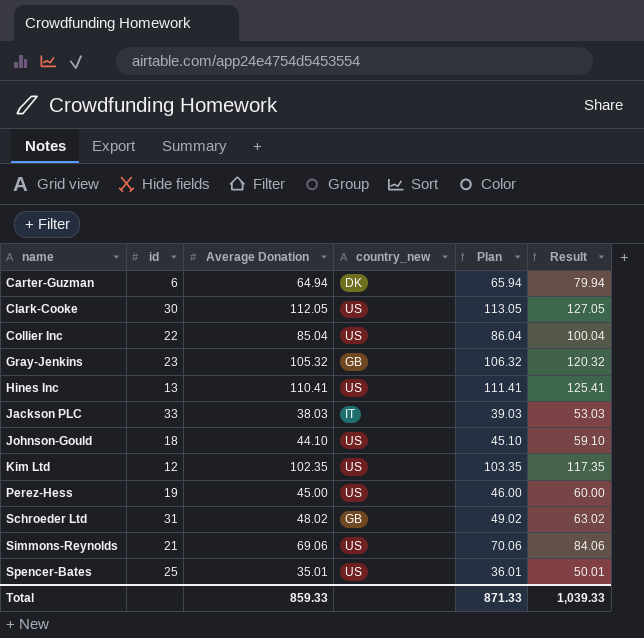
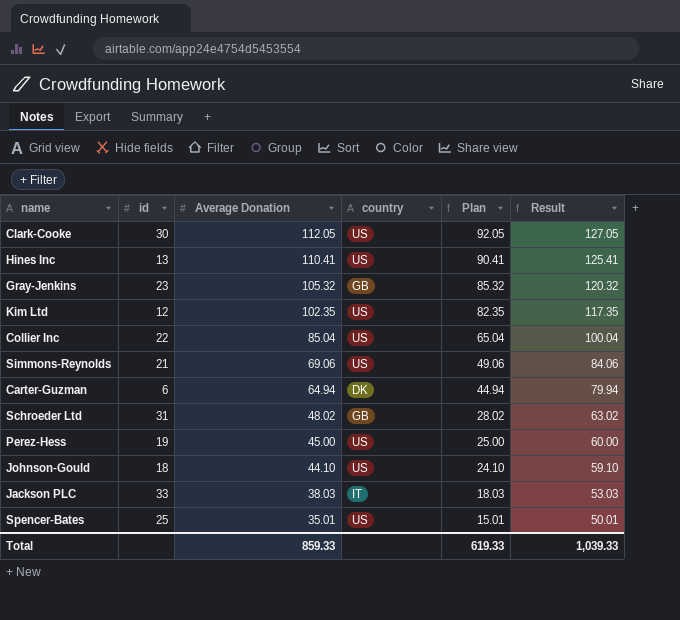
row order: name ascending -> Average Donation descending
column name: country_new -> country
column Plan | formula: [Average Donation] + 1 -> [Average Donation] - 20
Total | Plan: 871.33 -> 619.33

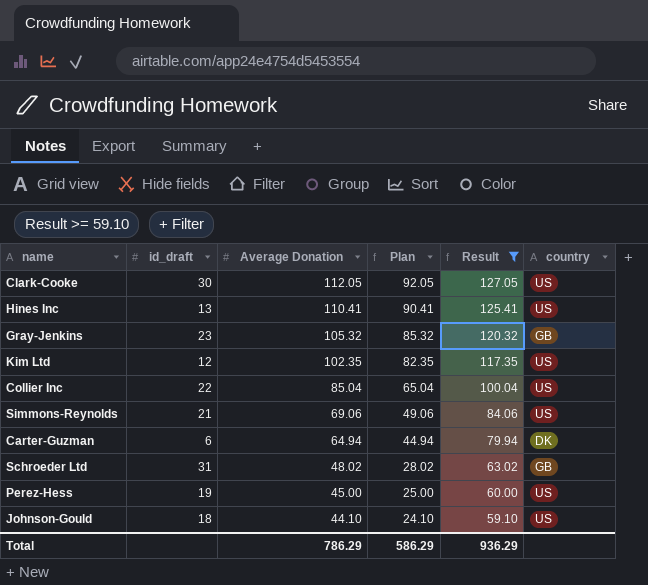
filter: none -> Result >= 59.10
column name: id -> id_draft
column country | position: 4 -> 6
Total | Average Donation: 859.33 -> 786.29
Total | Plan: 619.33 -> 586.29
Total | Result: 1,039.33 -> 936.29

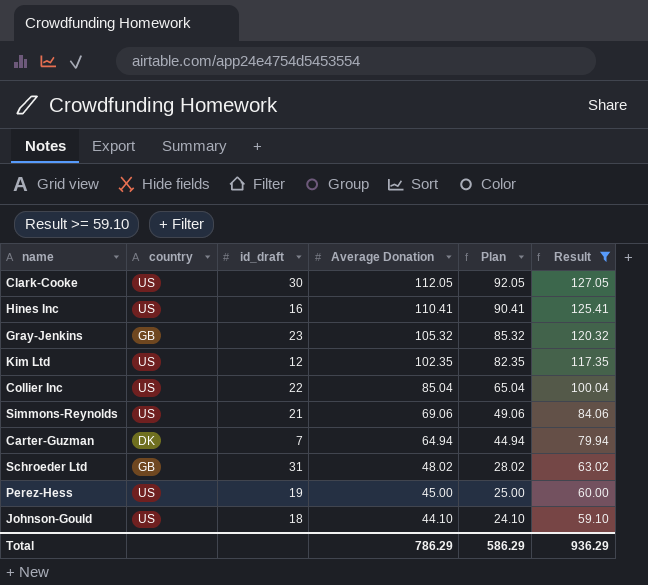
column country | position: 6 -> 2
Hines Inc | id_draft: 13 -> 16
Carter-Guzman | id_draft: 6 -> 7

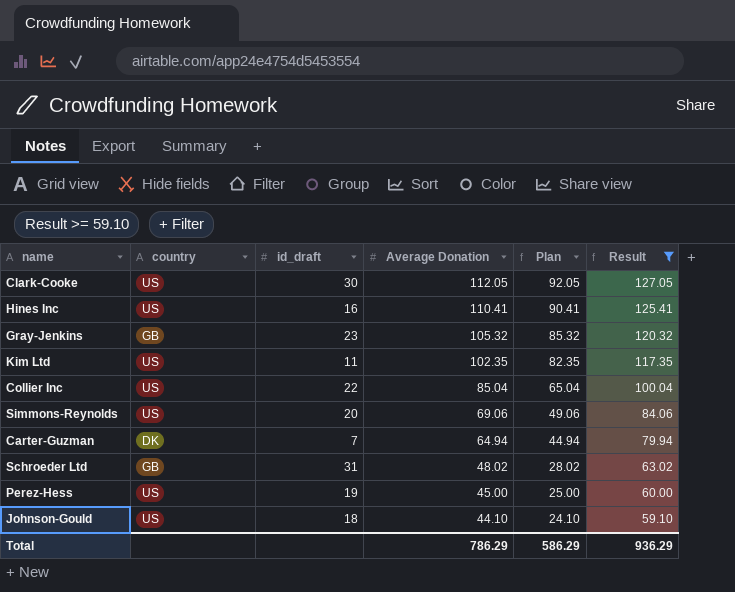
Kim Ltd | id_draft: 12 -> 11
Simmons-Reynolds | id_draft: 21 -> 20

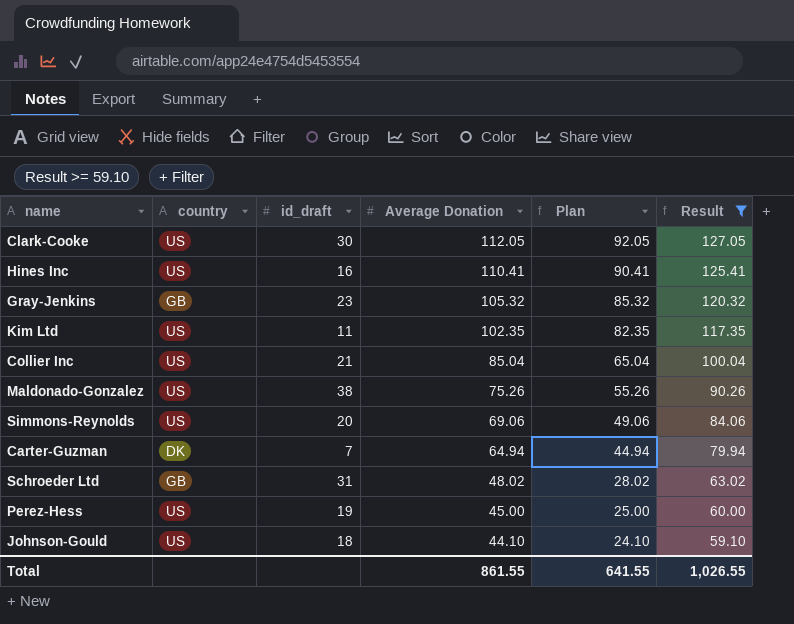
Collier Inc | id_draft: 22 -> 21
row Maldonado-Gonzalez: none -> US | 38 | 75.26 | 55.26 | 90.26
Total | Average Donation: 786.29 -> 861.55
Total | Plan: 586.29 -> 641.55
Total | Result: 936.29 -> 1,026.55

